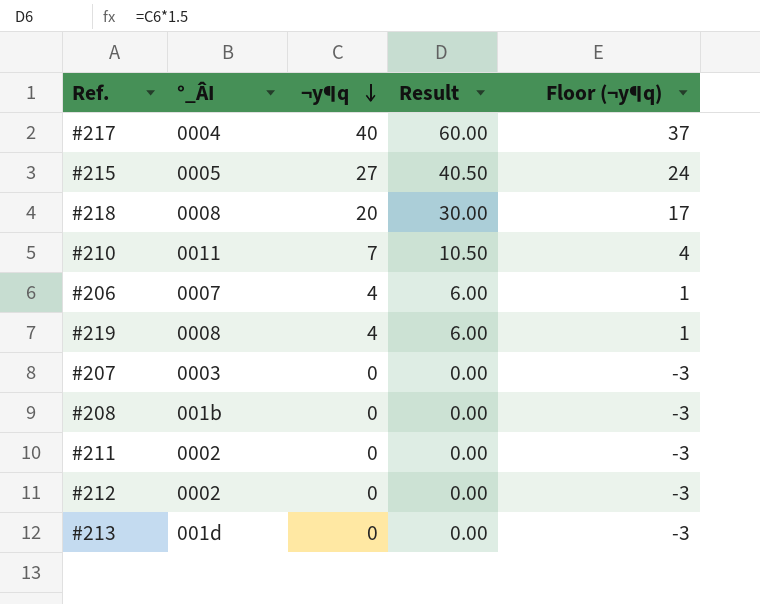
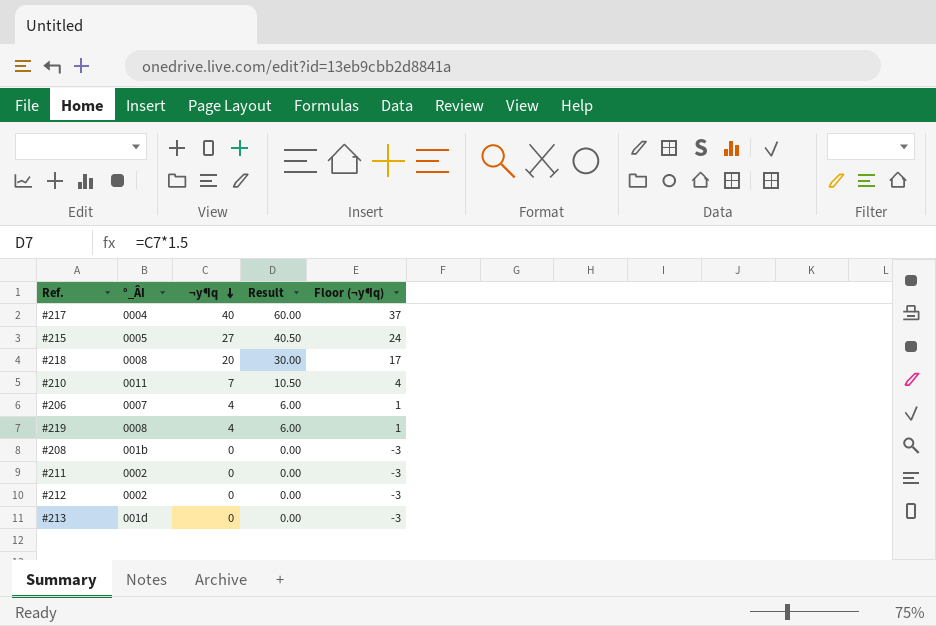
row #207: 0003 | 0 | 0.00 | -3 -> none

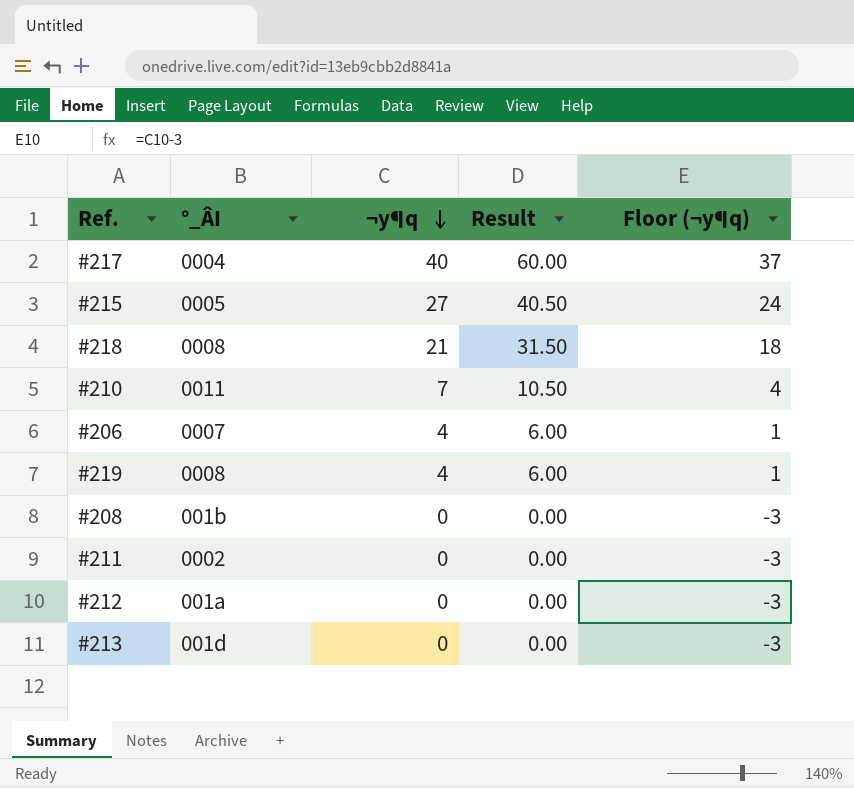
#218 | ¬y¶q: 20 -> 21
#218 | Result: 30.00 -> 31.50
#218 | Floor (¬y¶q): 17 -> 18
#212 | °_ÂI: 0002 -> 001a

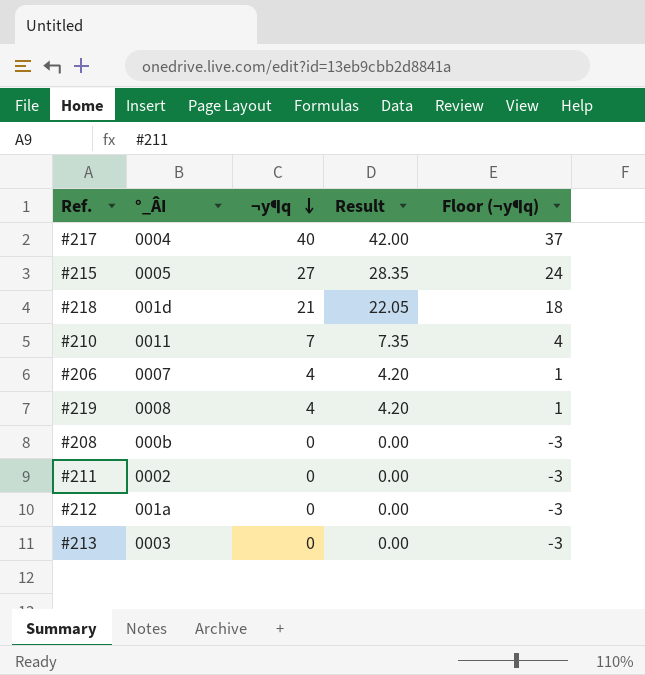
column Result | formula: [¬y¶q] * 1.5 -> [¬y¶q] * 1.05
#218 | °_ÂI: 0008 -> 001d
#208 | °_ÂI: 001b -> 000b
#213 | °_ÂI: 001d -> 0003

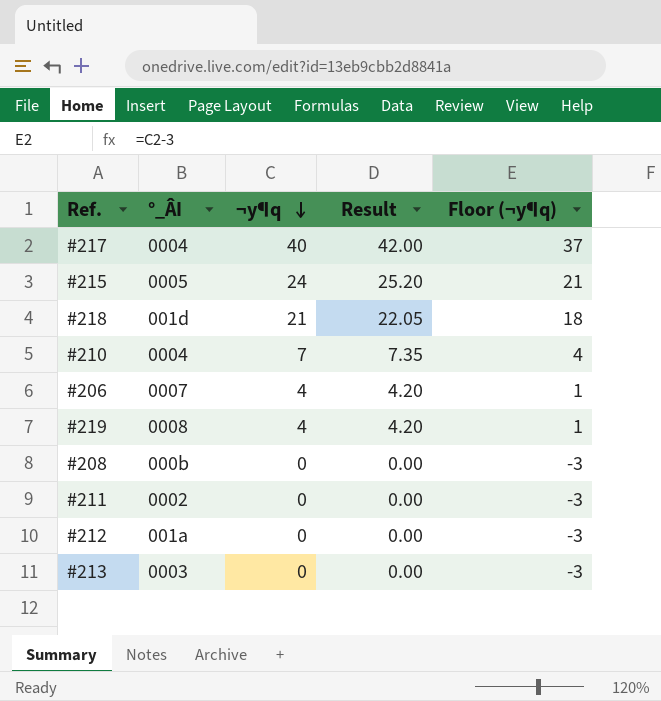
#215 | ¬y¶q: 27 -> 24
#215 | Result: 28.35 -> 25.20
#215 | Floor (¬y¶q): 24 -> 21
#210 | °_ÂI: 0011 -> 0004

